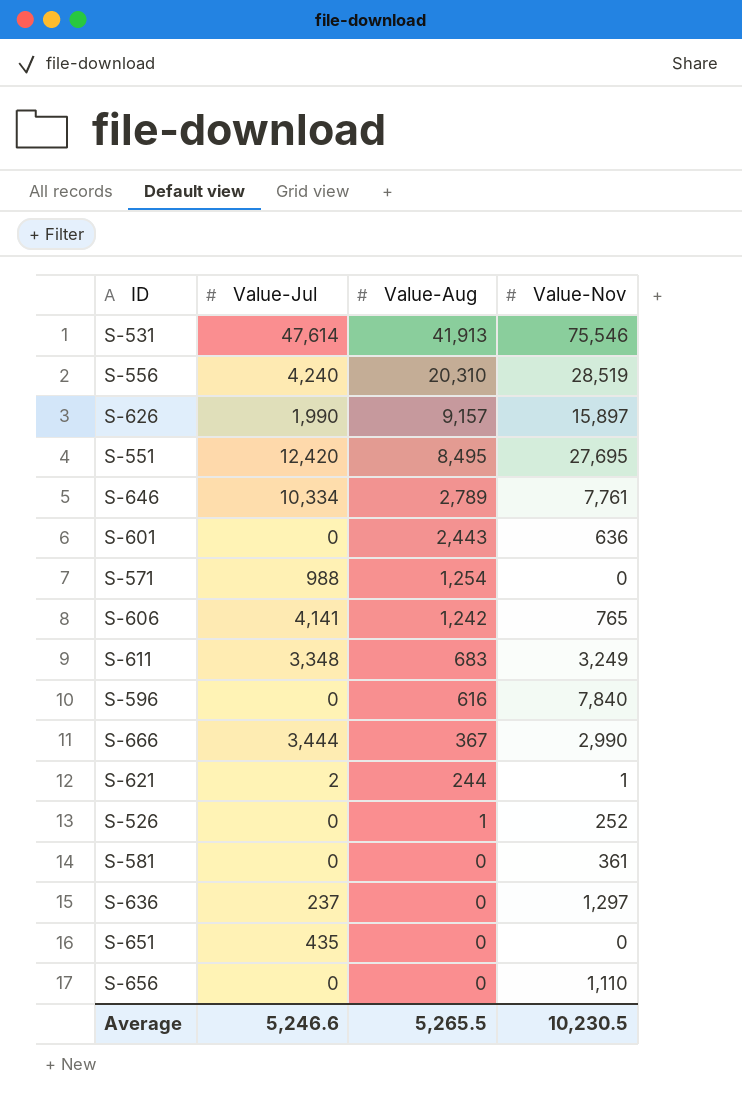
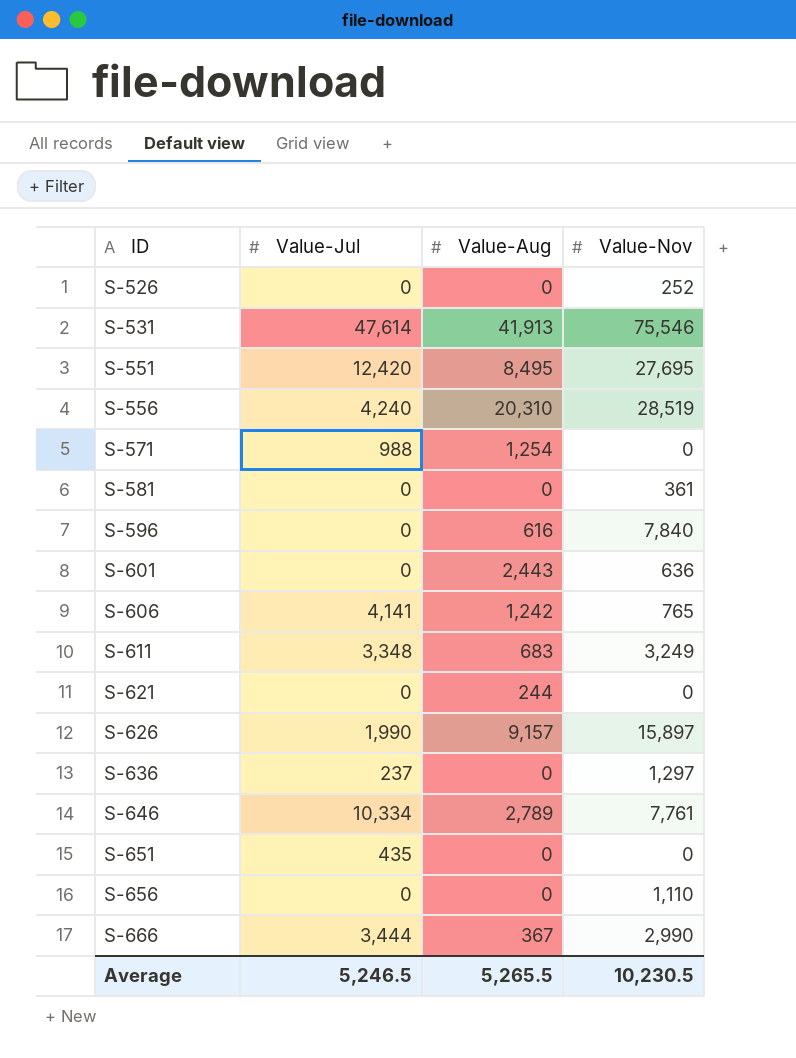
row order: Value-Aug descending -> ID ascending
S-526 | Value-Aug: 1 -> 0
S-621 | Value-Jul: 2 -> 0
S-621 | Value-Nov: 1 -> 0
Average | Value-Jul: 5,246.6 -> 5,246.5

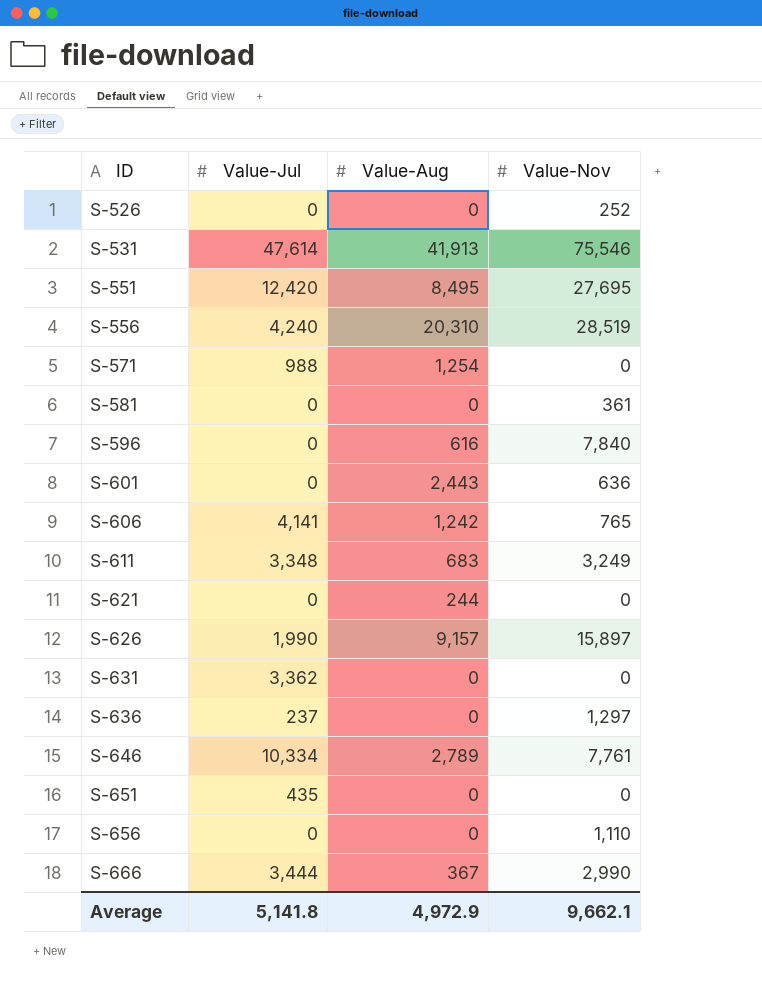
row S-631: none -> 3,362 | 0 | 0
Average | Value-Jul: 5,246.5 -> 5,141.8
Average | Value-Aug: 5,265.5 -> 4,972.9
Average | Value-Nov: 10,230.5 -> 9,662.1

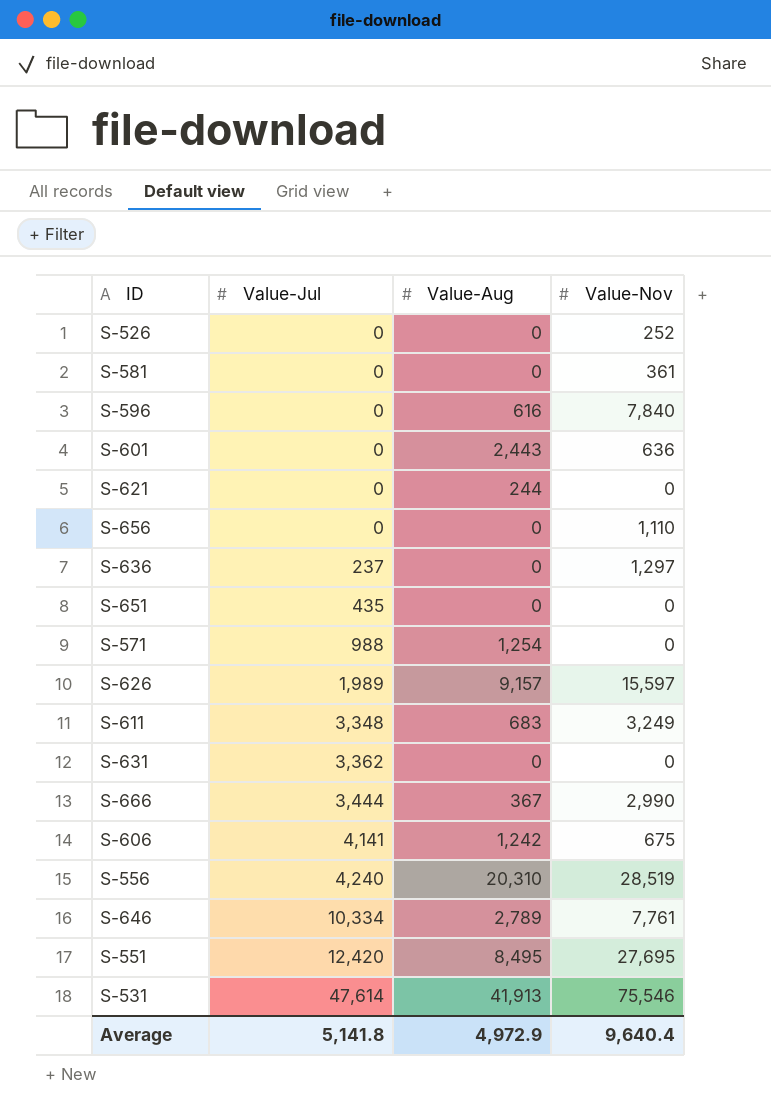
row order: ID ascending -> Value-Jul ascending
S-626 | Value-Jul: 1,990 -> 1,989
S-626 | Value-Nov: 15,897 -> 15,597
S-606 | Value-Nov: 765 -> 675
Average | Value-Nov: 9,662.1 -> 9,640.4

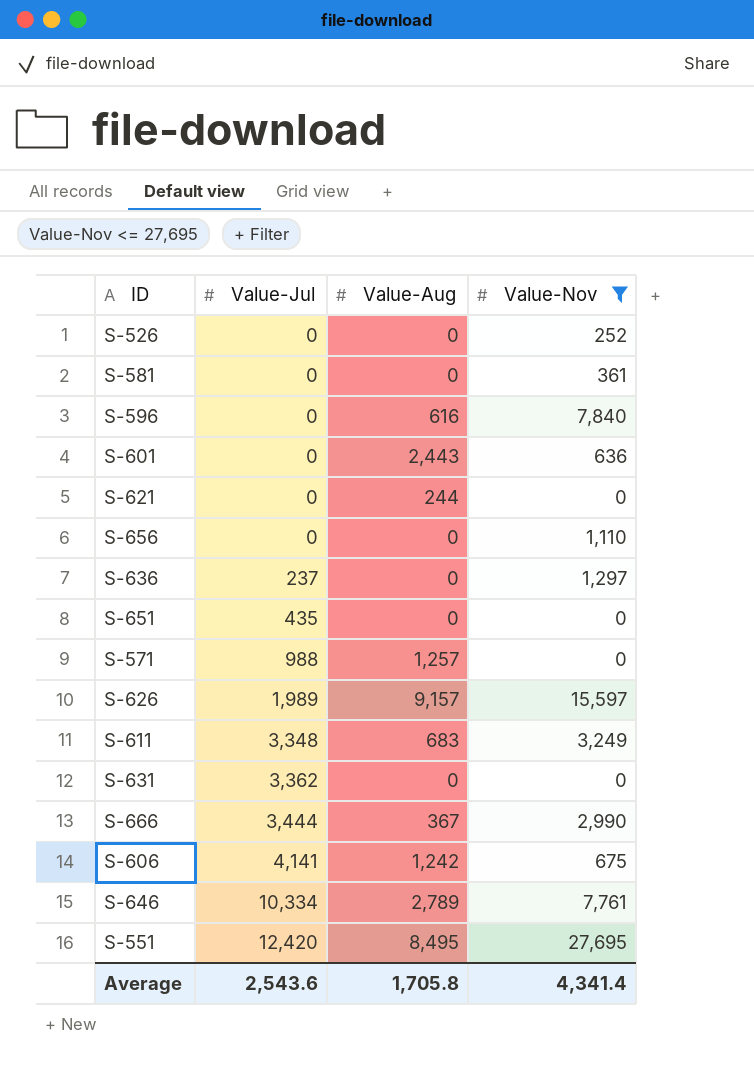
filter: none -> Value-Nov <= 27,695
S-571 | Value-Aug: 1,254 -> 1,257
Average | Value-Jul: 5,141.8 -> 2,543.6
Average | Value-Aug: 4,972.9 -> 1,705.8
Average | Value-Nov: 9,640.4 -> 4,341.4

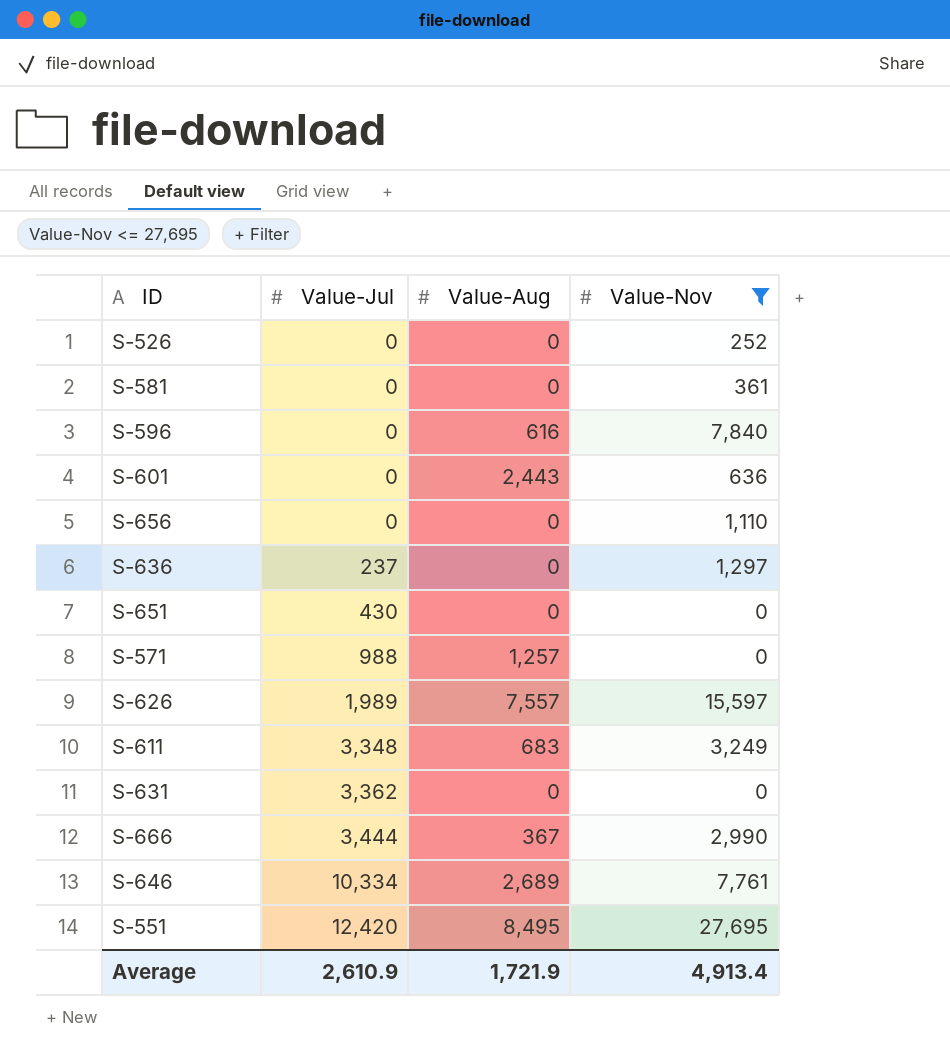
row S-621: 0 | 244 | 0 -> none
row S-606: 4,141 | 1,242 | 675 -> none
S-651 | Value-Jul: 435 -> 430
S-626 | Value-Aug: 9,157 -> 7,557
S-646 | Value-Aug: 2,789 -> 2,689
Average | Value-Jul: 2,543.6 -> 2,610.9
Average | Value-Aug: 1,705.8 -> 1,721.9
Average | Value-Nov: 4,341.4 -> 4,913.4

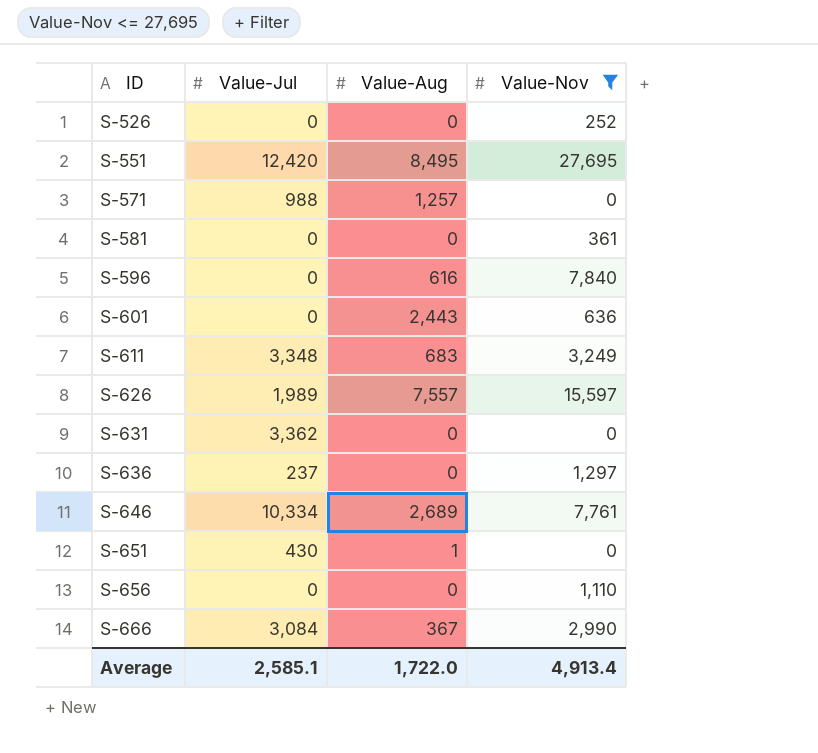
row order: Value-Jul ascending -> ID ascending
S-651 | Value-Aug: 0 -> 1
S-666 | Value-Jul: 3,444 -> 3,084
Average | Value-Jul: 2,610.9 -> 2,585.1
Average | Value-Aug: 1,721.9 -> 1,722.0

